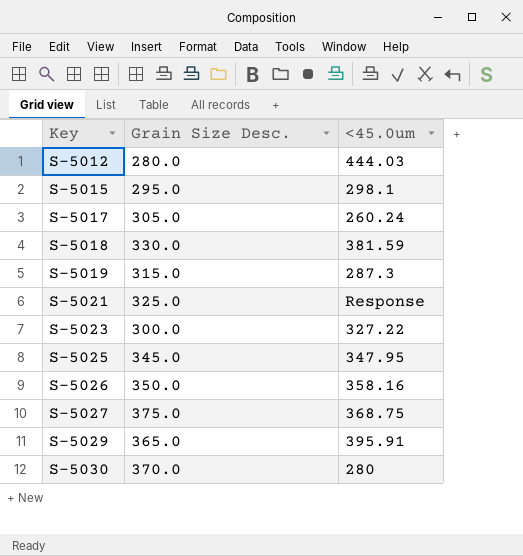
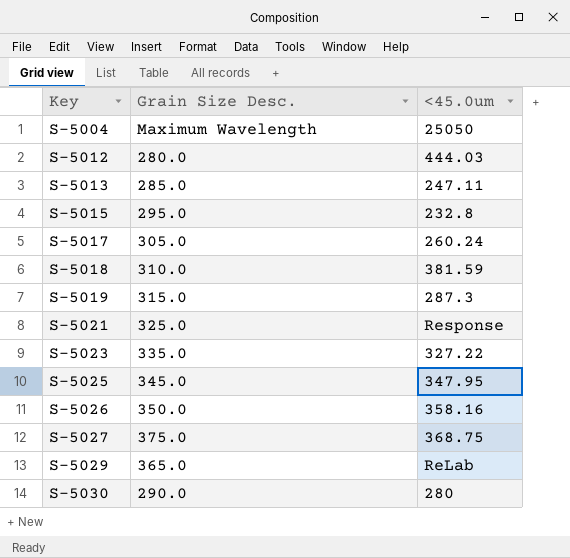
row S-5004: none -> Maximum Wavelength | 25050
row S-5013: none -> 285.0 | 247.11
S-5015 | <45.0um: 298.1 -> 232.8
S-5018 | Grain Size Desc.: 330.0 -> 310.0
S-5023 | Grain Size Desc.: 300.0 -> 335.0
S-5029 | <45.0um: 395.91 -> ReLab
S-5030 | Grain Size Desc.: 370.0 -> 290.0

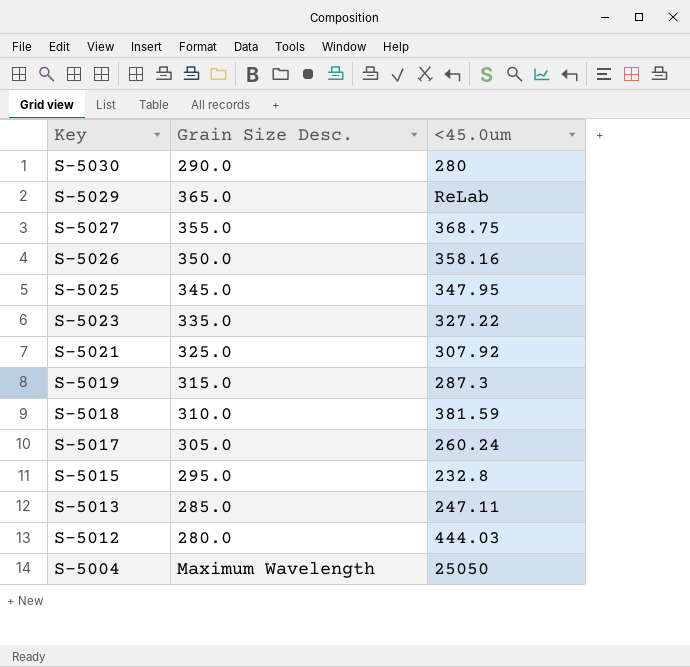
row order: Key ascending -> Key descending
S-5027 | Grain Size Desc.: 375.0 -> 355.0
S-5021 | <45.0um: Response -> 307.92

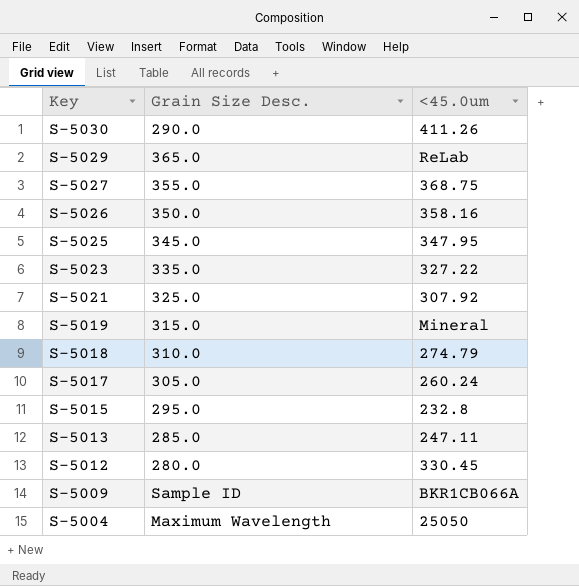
S-5030 | <45.0um: 280 -> 411.26
S-5019 | <45.0um: 287.3 -> Mineral
S-5018 | <45.0um: 381.59 -> 274.79
S-5012 | <45.0um: 444.03 -> 330.45
row S-5009: none -> Sample ID | BKR1CB066A

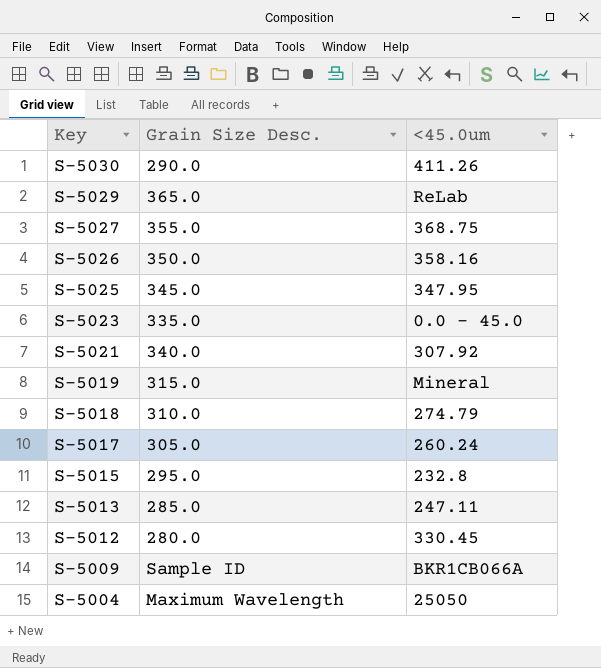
S-5023 | <45.0um: 327.22 -> 0.0 - 45.0
S-5021 | Grain Size Desc.: 325.0 -> 340.0

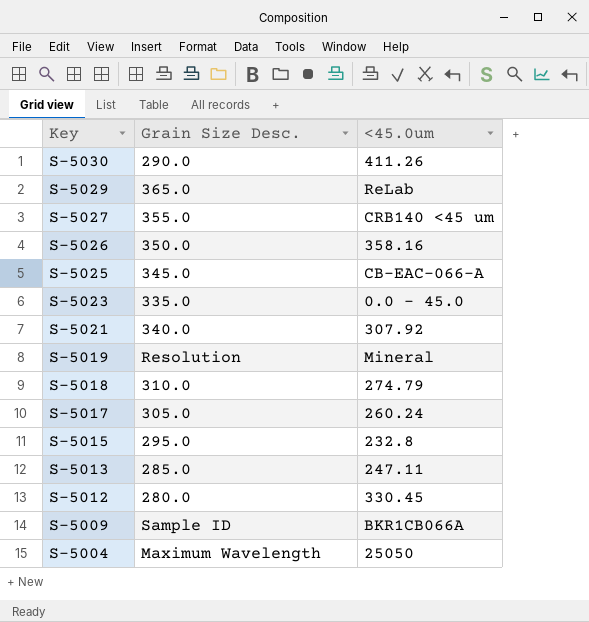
S-5027 | <45.0um: 368.75 -> CRB140 <45 um
S-5025 | <45.0um: 347.95 -> CB-EAC-066-A
S-5019 | Grain Size Desc.: 315.0 -> Resolution

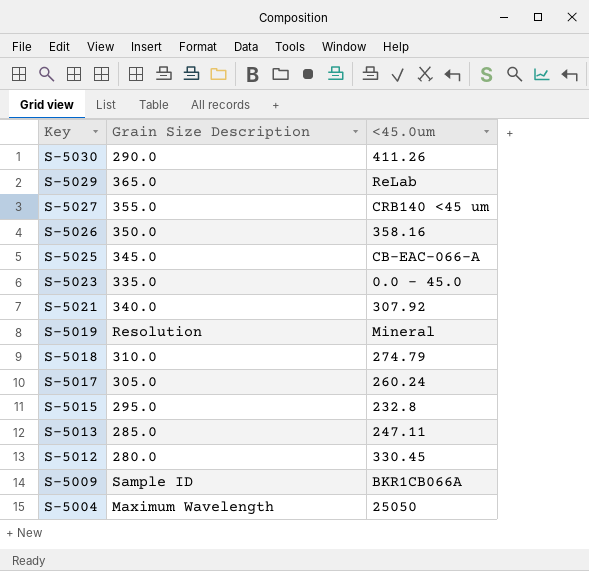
column name: Grain Size Desc. -> Grain Size Description

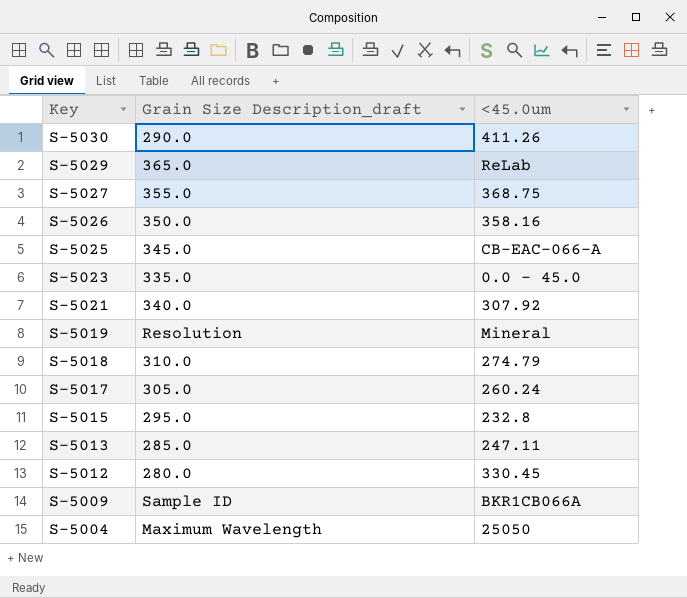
column name: Grain Size Description -> Grain Size Description_draft
S-5027 | <45.0um: CRB140 <45 um -> 368.75

